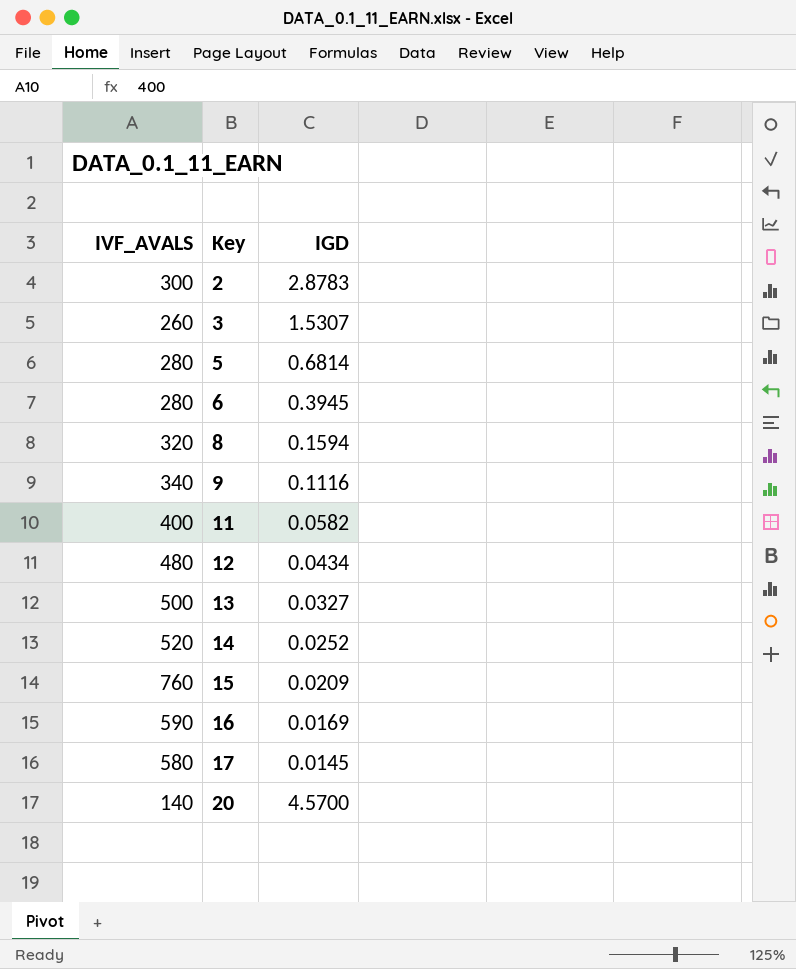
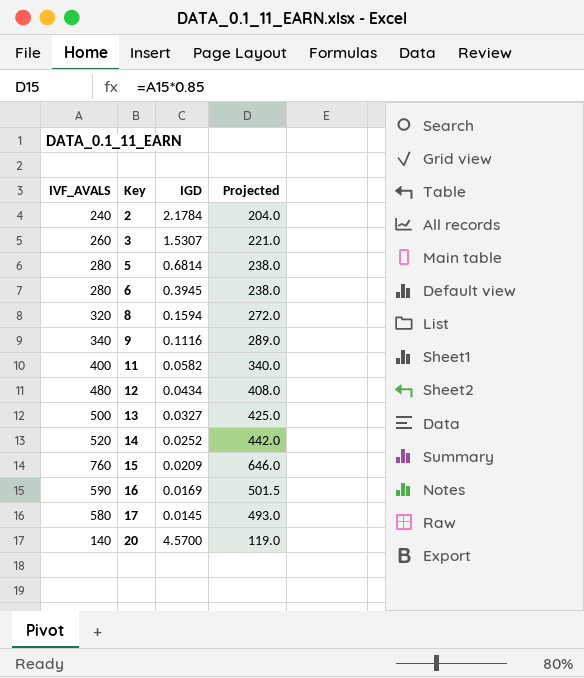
column Projected | formula: none -> [IVF_AVALS] * 0.85
2 | IVF_AVALS: 300 -> 240
2 | IGD: 2.8783 -> 2.1784

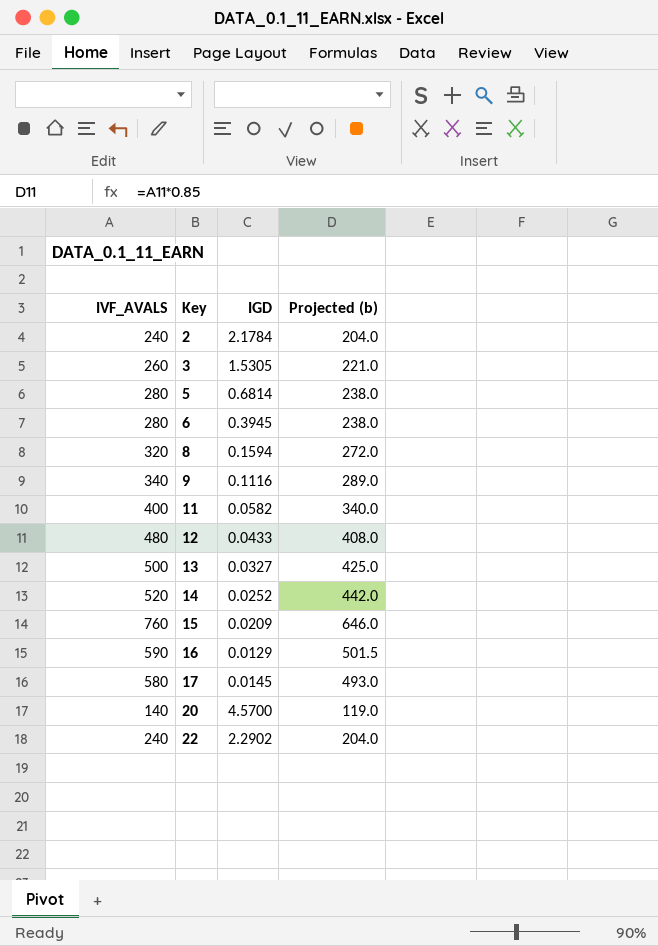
column name: Projected -> Projected (b)
3 | IGD: 1.5307 -> 1.5305
12 | IGD: 0.0434 -> 0.0433
16 | IGD: 0.0169 -> 0.0129
row 22: none -> 240 | 2.2902 | 204.0

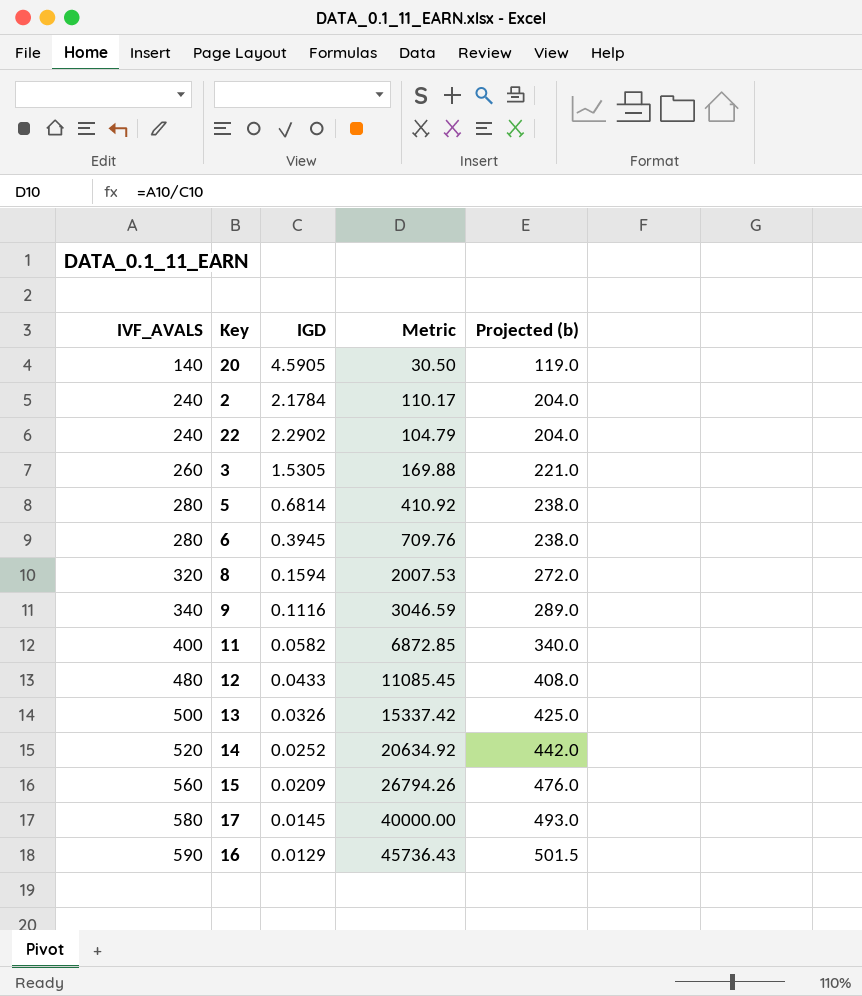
row order: Key ascending -> IVF_AVALS ascending
column Metric | formula: none -> [IVF_AVALS] / [IGD]
20 | IGD: 4.5700 -> 4.5905
13 | IGD: 0.0327 -> 0.0326
15 | IVF_AVALS: 760 -> 560
15 | Projected (b): 646.0 -> 476.0

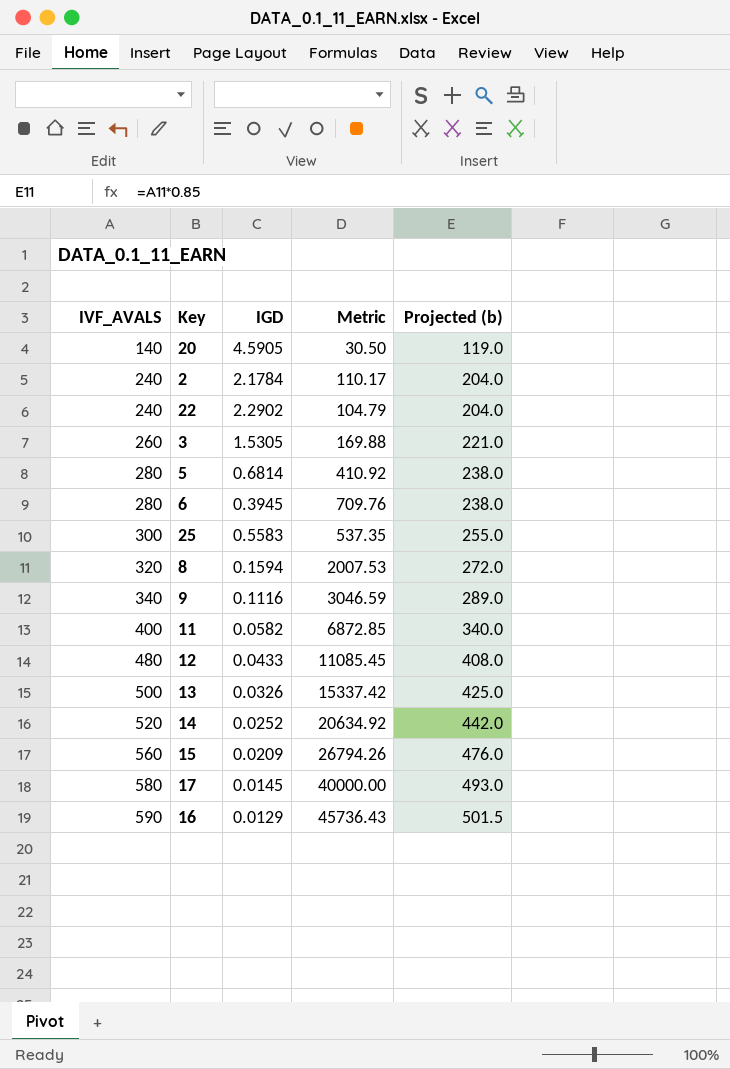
row 25: none -> 300 | 0.5583 | 537.35 | 255.0

